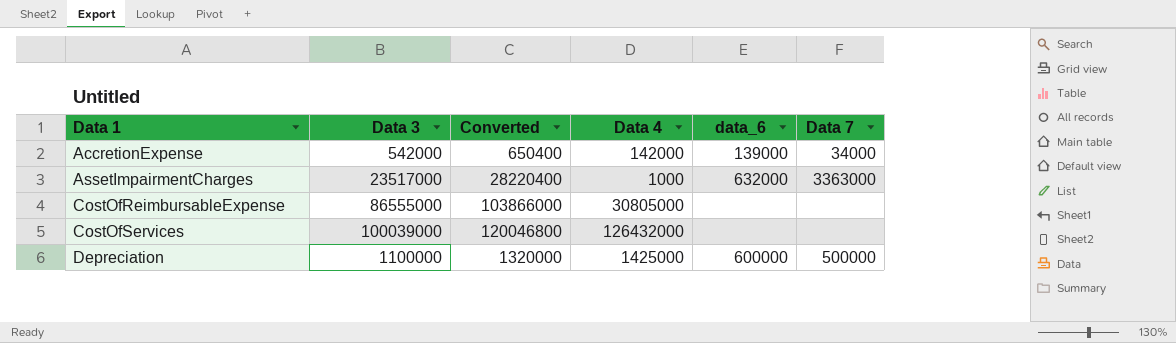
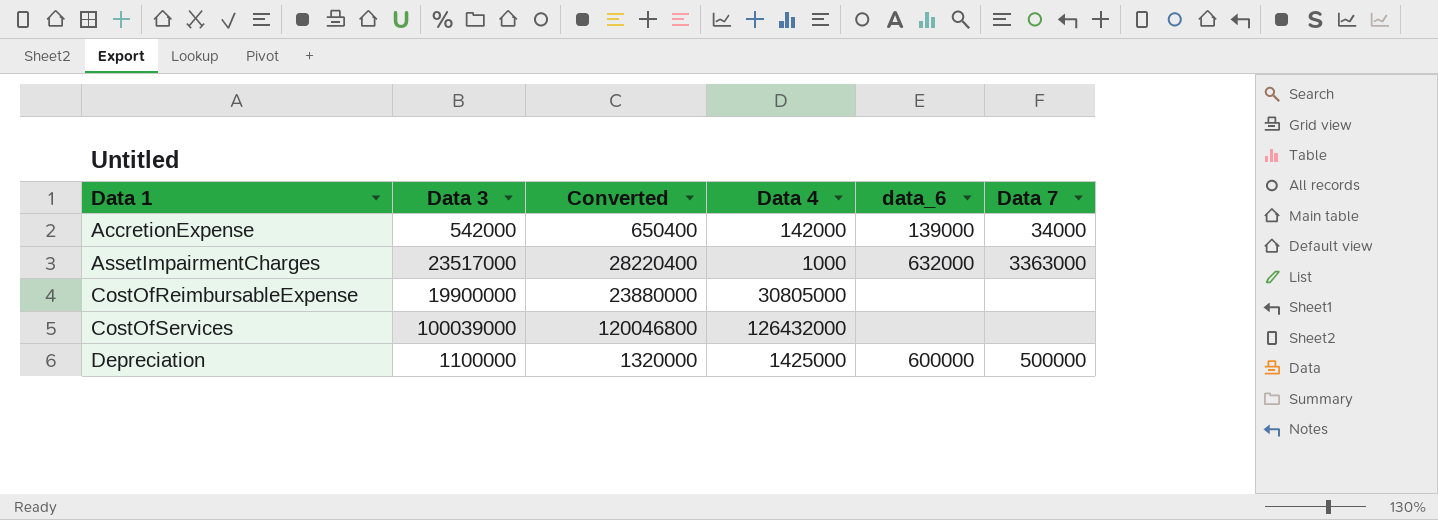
CostOfReimbursableExpense | Data 3: 86555000 -> 19900000
CostOfReimbursableExpense | Converted: 103866000 -> 23880000

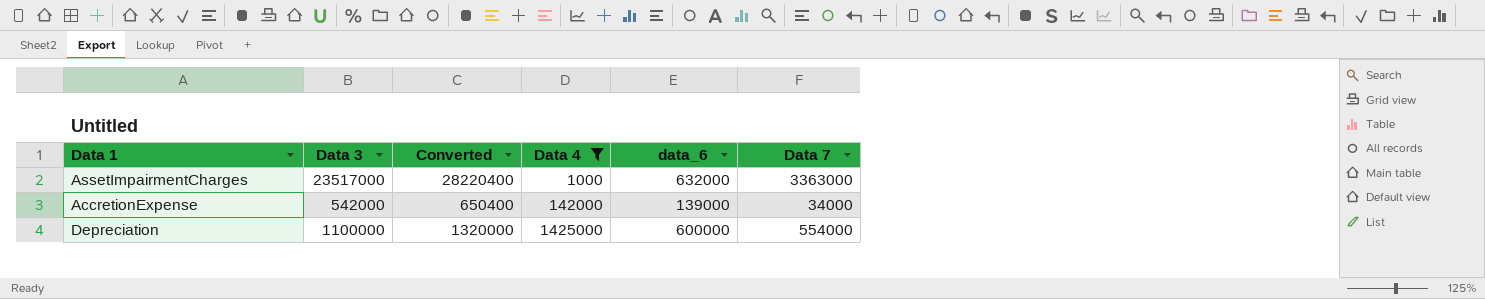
filter: none -> Data 4 <= 1425000
row order: Data 1 ascending -> Data 4 ascending
Depreciation | Data 7: 500000 -> 554000

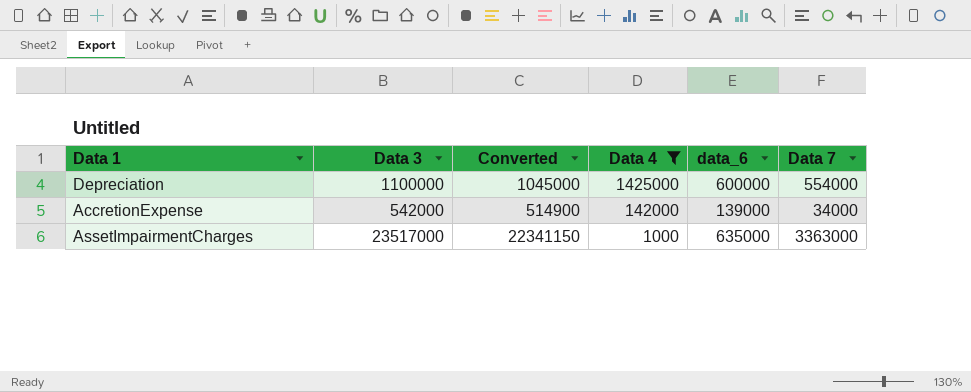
row order: Data 4 ascending -> Data 4 descending
column Converted | formula: [Data 3] * 1.2 -> [Data 3] * 0.95
AssetImpairmentCharges | data_6: 632000 -> 635000

